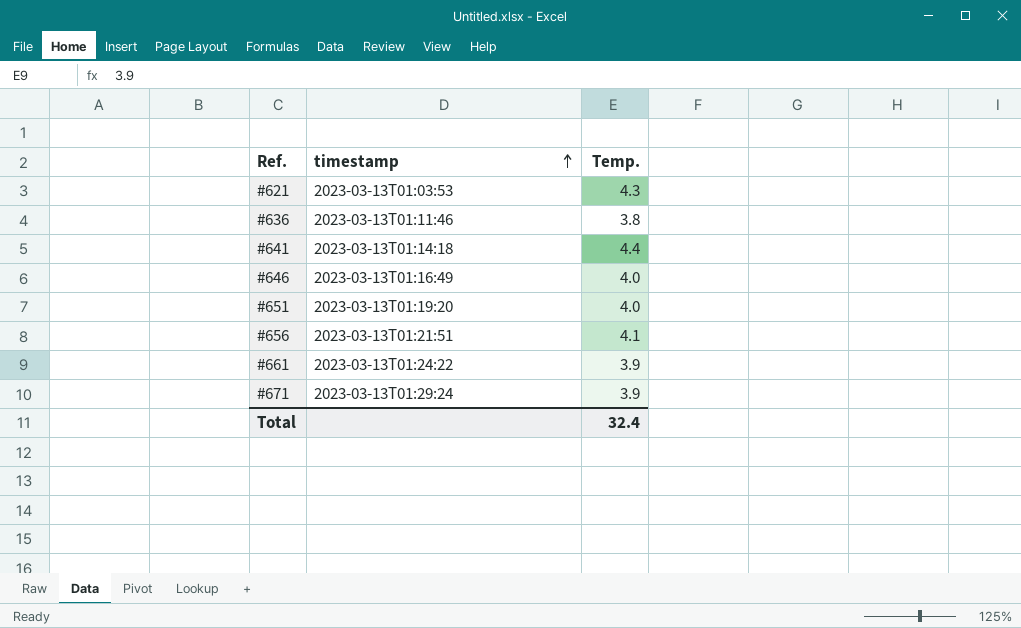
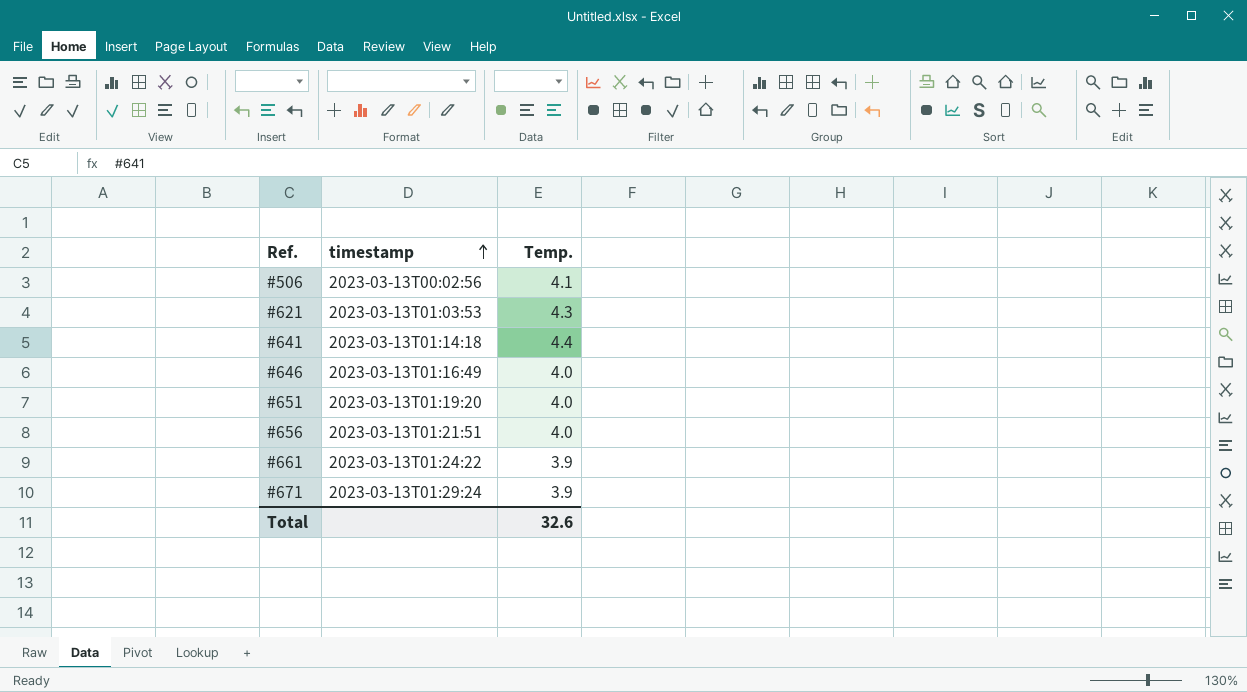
row #636: 2023-03-13T01:11:46 | 3.8 -> none
row #506: none -> 2023-03-13T00:02:56 | 4.1
#656 | Temp.: 4.1 -> 4.0
Total | Temp.: 32.4 -> 32.6

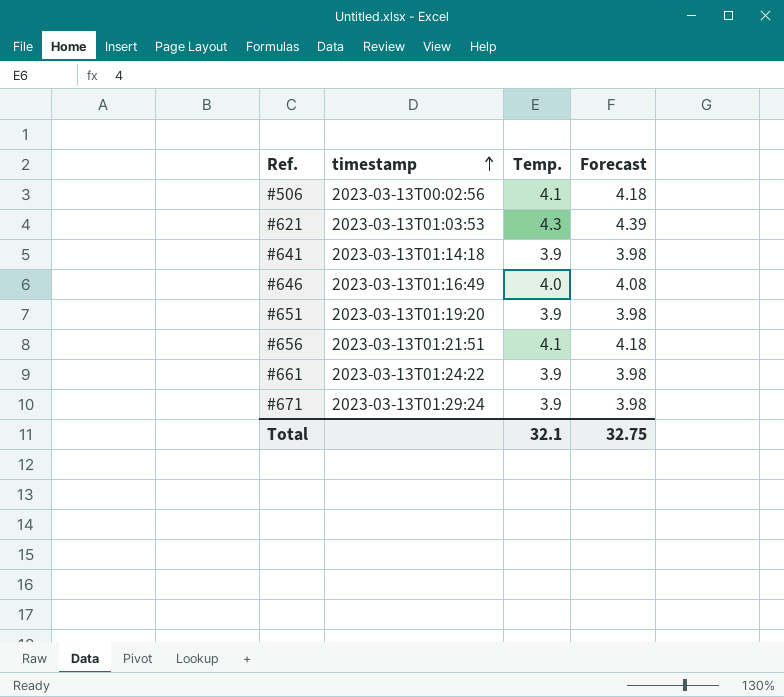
column Forecast | formula: none -> [Temp.] * 1.02
#641 | Temp.: 4.4 -> 3.9
#651 | Temp.: 4.0 -> 3.9
#656 | Temp.: 4.0 -> 4.1
Total | Temp.: 32.6 -> 32.1

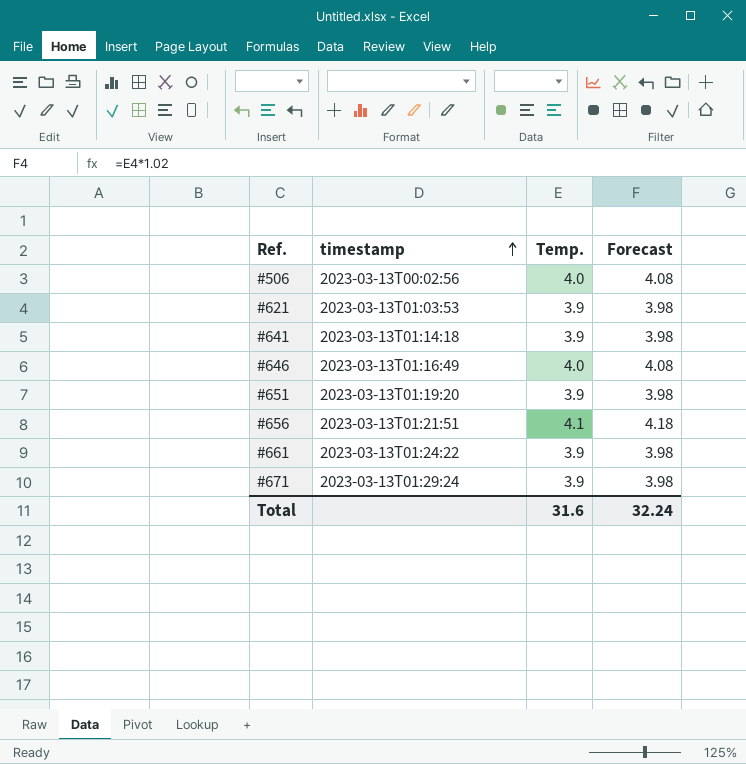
#506 | Temp.: 4.1 -> 4.0
#506 | Forecast: 4.18 -> 4.08
#621 | Temp.: 4.3 -> 3.9
#621 | Forecast: 4.39 -> 3.98
Total | Temp.: 32.1 -> 31.6
Total | Forecast: 32.75 -> 32.24

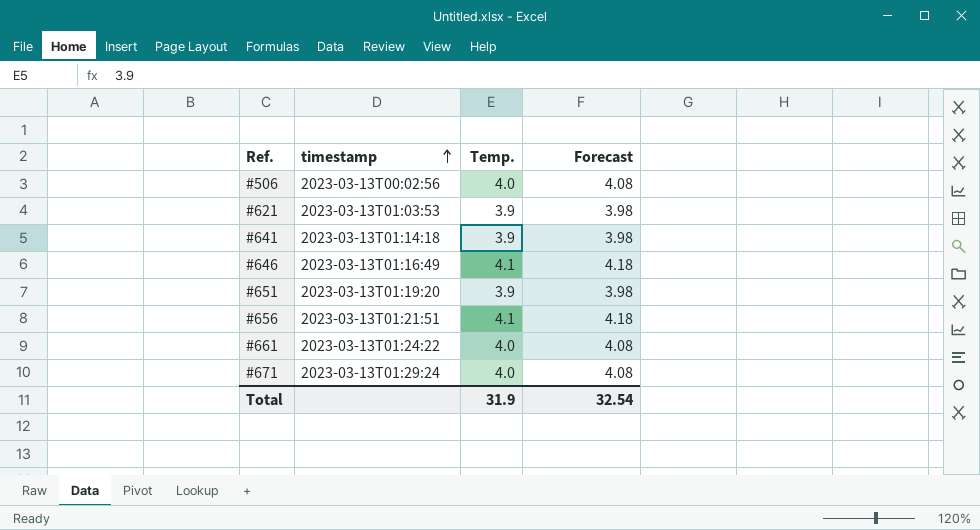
#646 | Temp.: 4.0 -> 4.1
#646 | Forecast: 4.08 -> 4.18
#661 | Temp.: 3.9 -> 4.0
#661 | Forecast: 3.98 -> 4.08
#671 | Temp.: 3.9 -> 4.0
#671 | Forecast: 3.98 -> 4.08
Total | Temp.: 31.6 -> 31.9
Total | Forecast: 32.24 -> 32.54

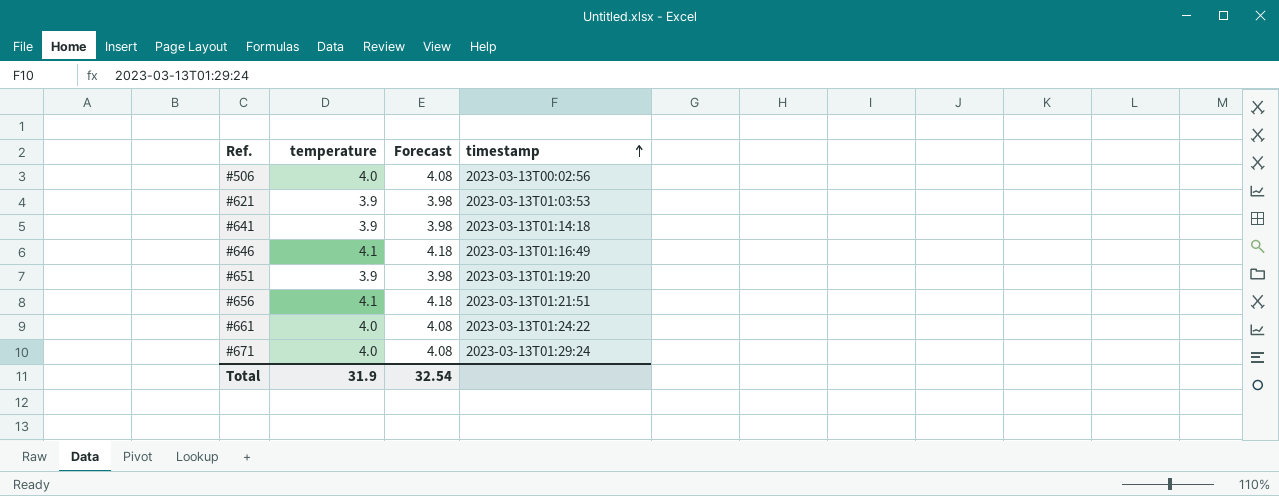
column name: Temp. -> temperature
column timestamp | position: 2 -> 4

